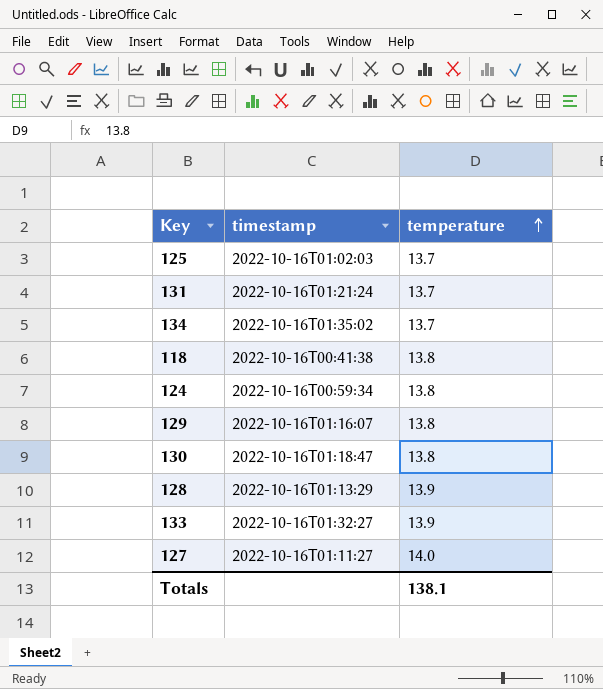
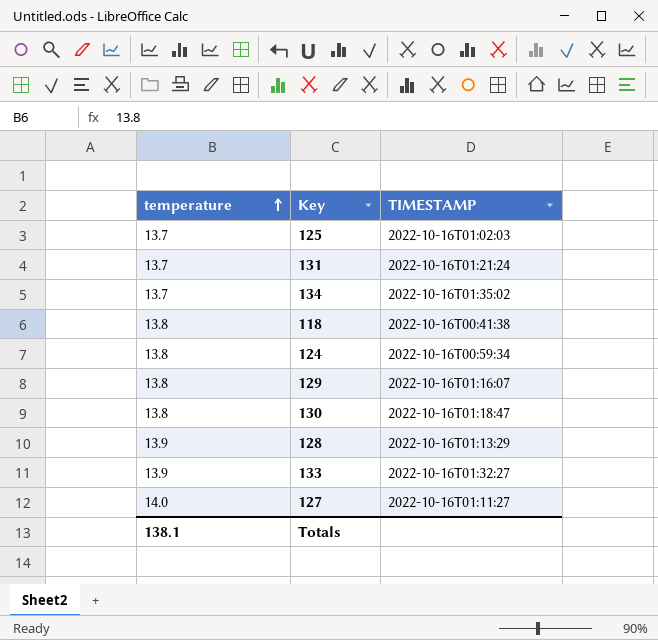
column temperature | position: 3 -> 1
column name: timestamp -> TIMESTAMP

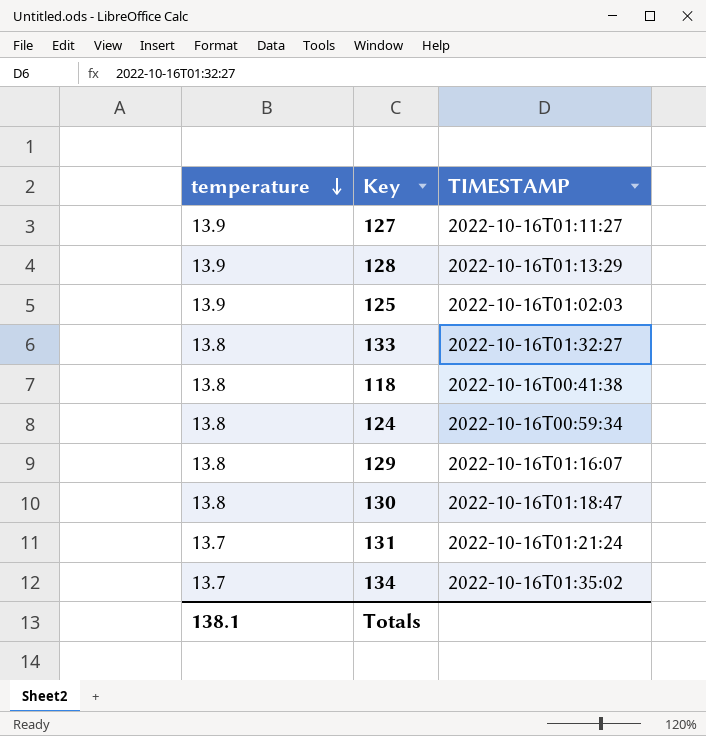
row order: temperature ascending -> temperature descending
127 | temperature: 14.0 -> 13.9
125 | temperature: 13.7 -> 13.9
133 | temperature: 13.9 -> 13.8

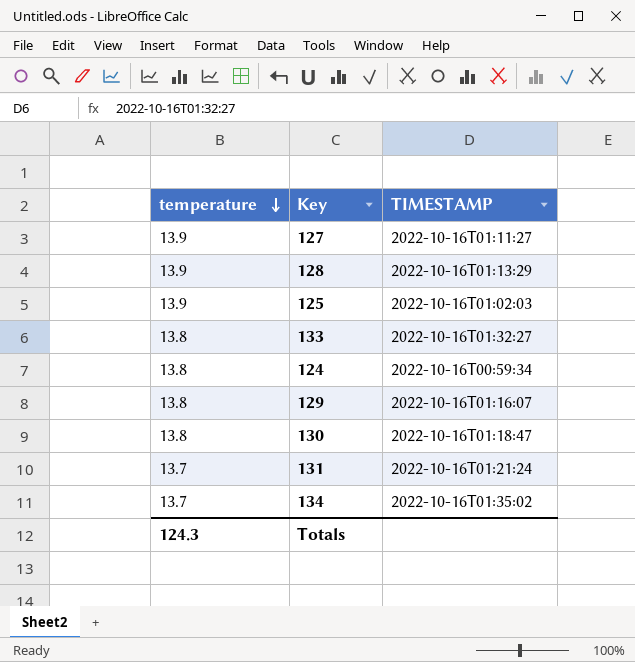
row 118: 13.8 | 2022-10-16T00:41:38 -> none
Totals | temperature: 138.1 -> 124.3

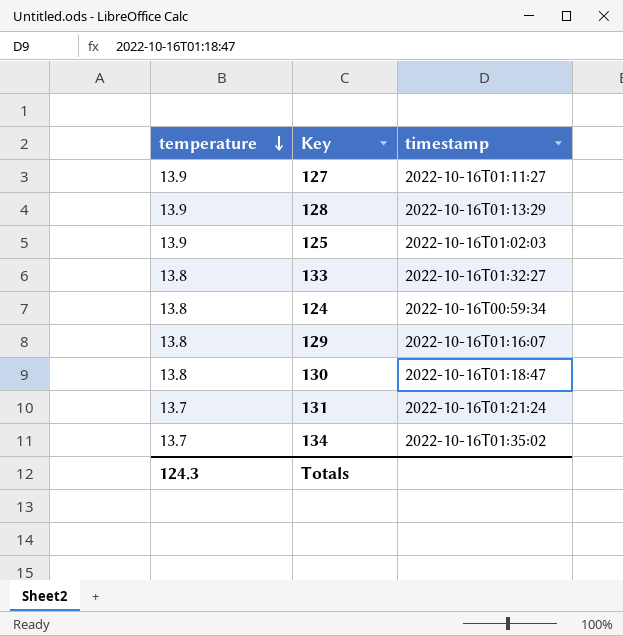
column name: TIMESTAMP -> timestamp

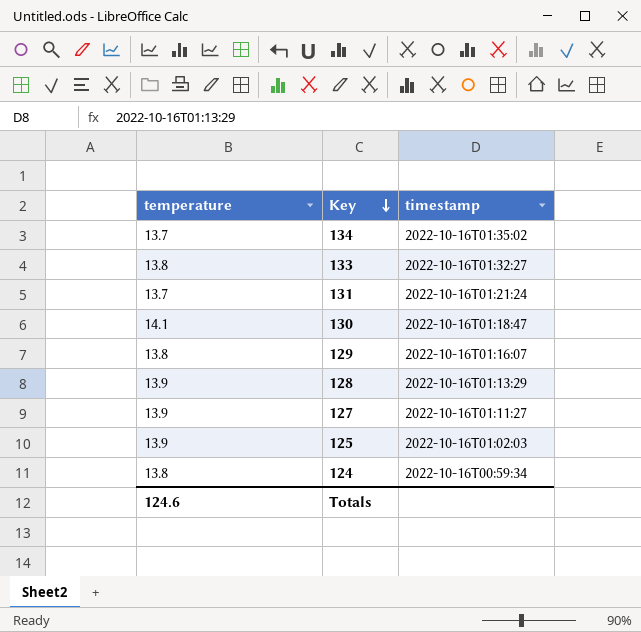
row order: temperature descending -> Key descending
130 | temperature: 13.8 -> 14.1
Totals | temperature: 124.3 -> 124.6

